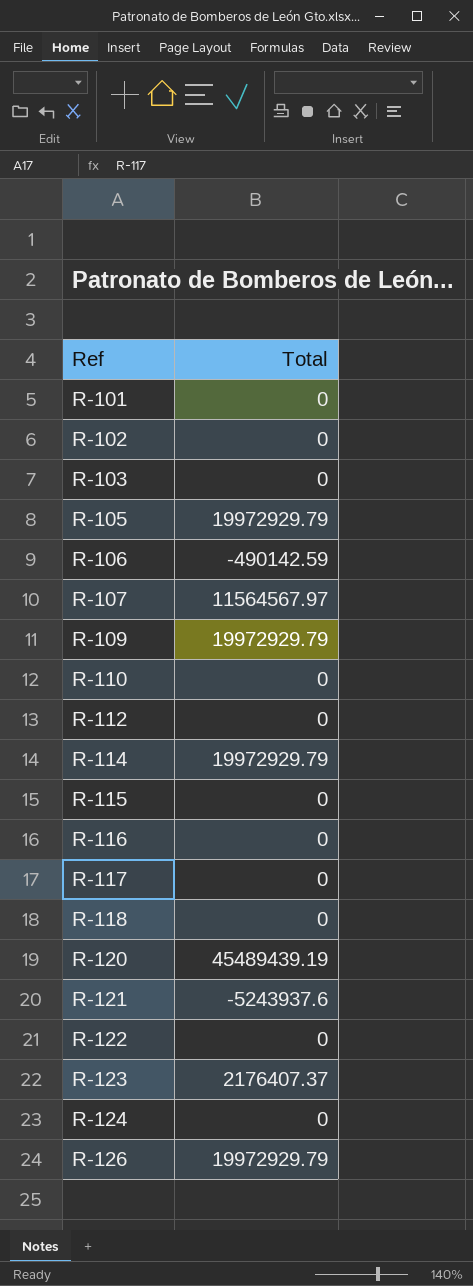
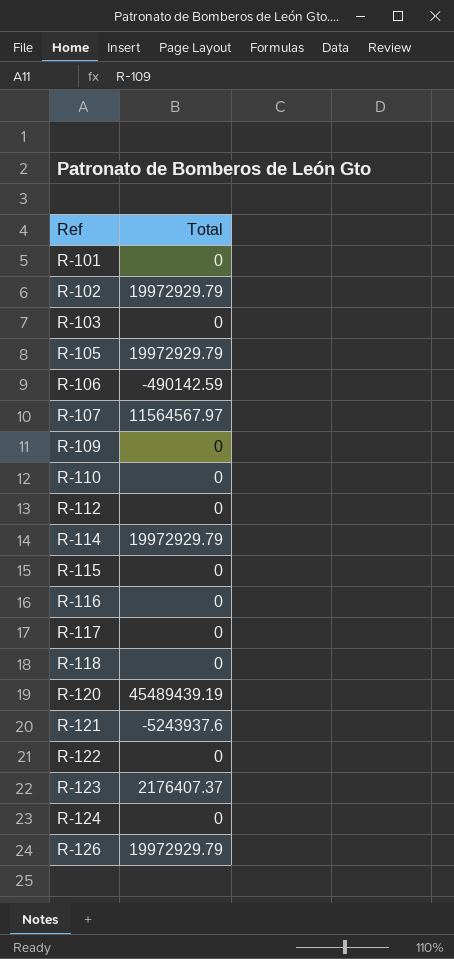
R-102 | Total: 0 -> 19972929.79
R-109 | Total: 19972929.79 -> 0

